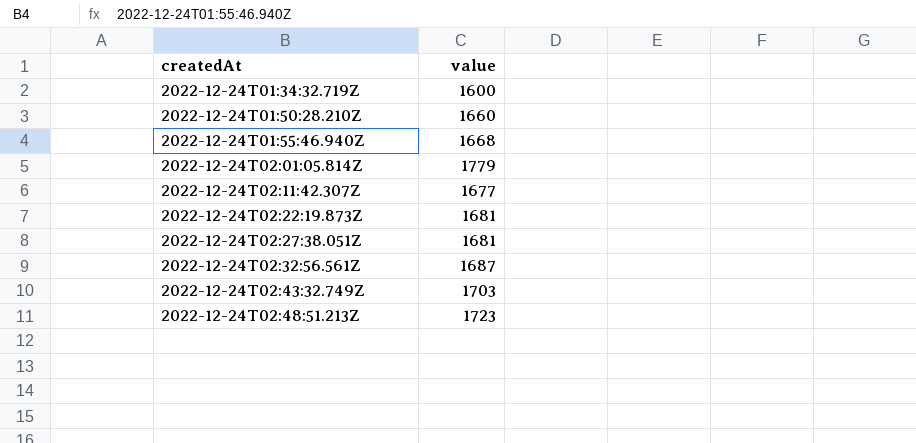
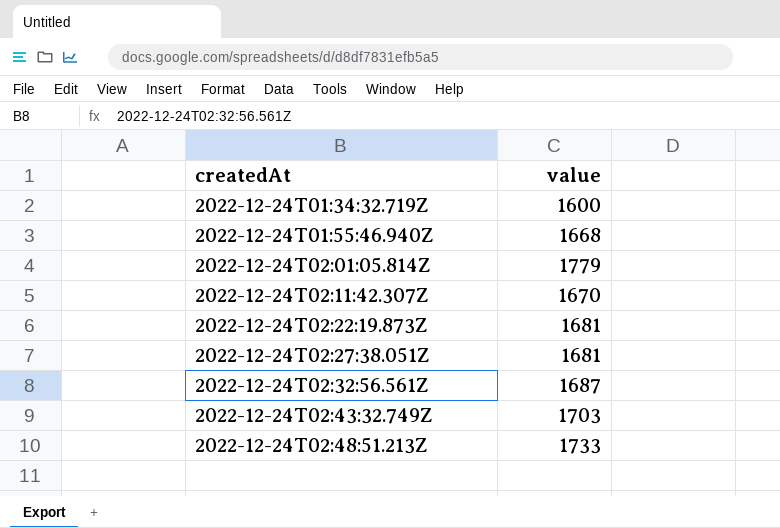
row 2022-12-24T01:50:28.210Z: 1660 -> none
2022-12-24T02:11:42.307Z | value: 1677 -> 1670
2022-12-24T02:48:51.213Z | value: 1723 -> 1733

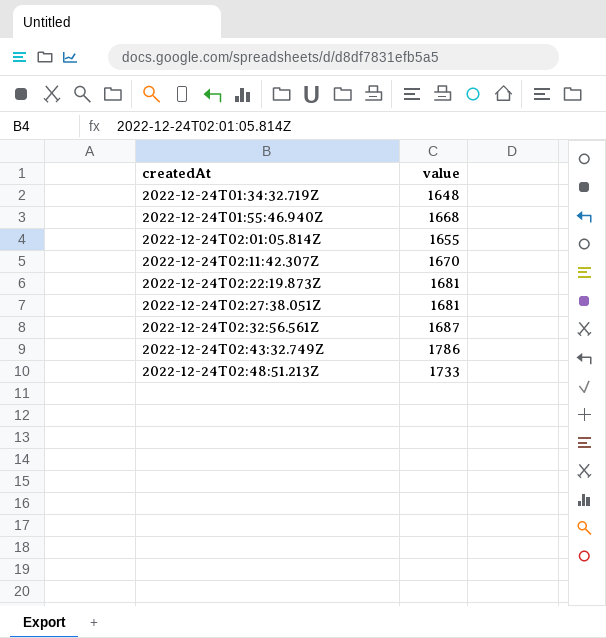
2022-12-24T01:34:32.719Z | value: 1600 -> 1648
2022-12-24T02:01:05.814Z | value: 1779 -> 1655
2022-12-24T02:43:32.749Z | value: 1703 -> 1786

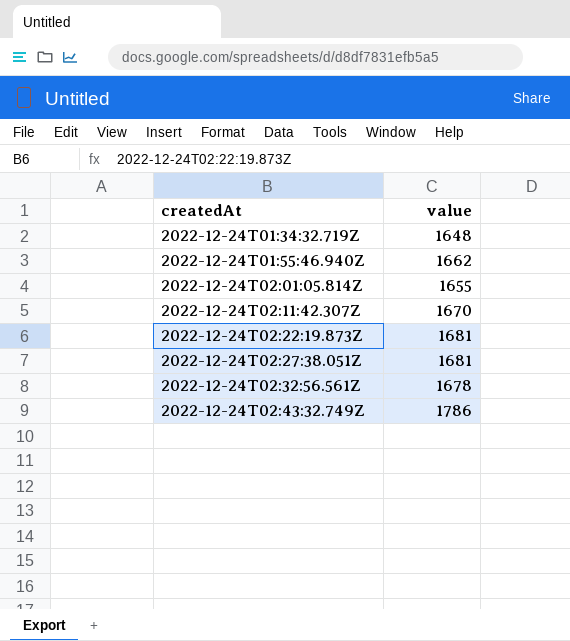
row 2022-12-24T02:48:51.213Z: 1733 -> none
2022-12-24T01:55:46.940Z | value: 1668 -> 1662
2022-12-24T02:32:56.561Z | value: 1687 -> 1678

